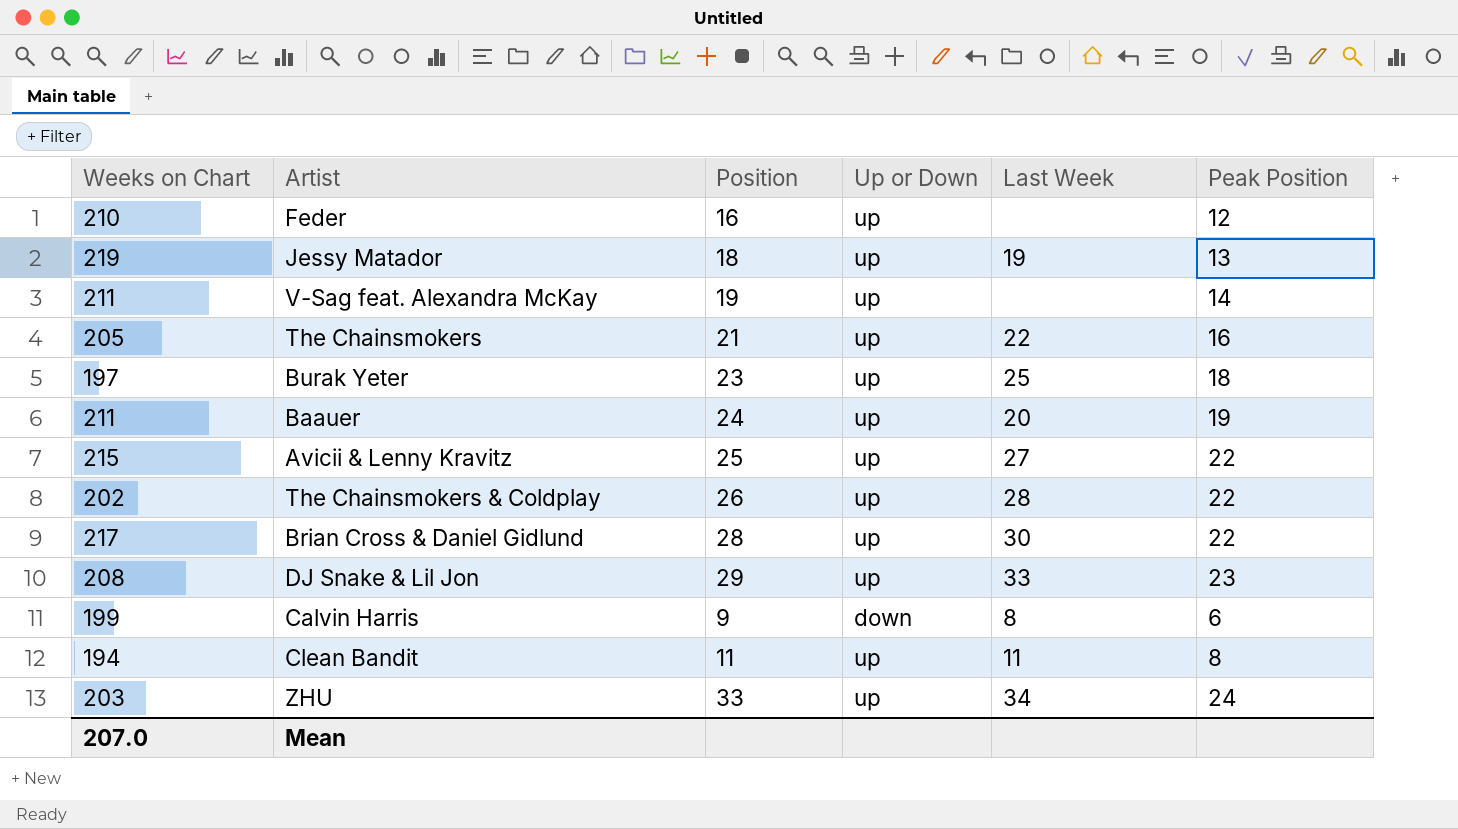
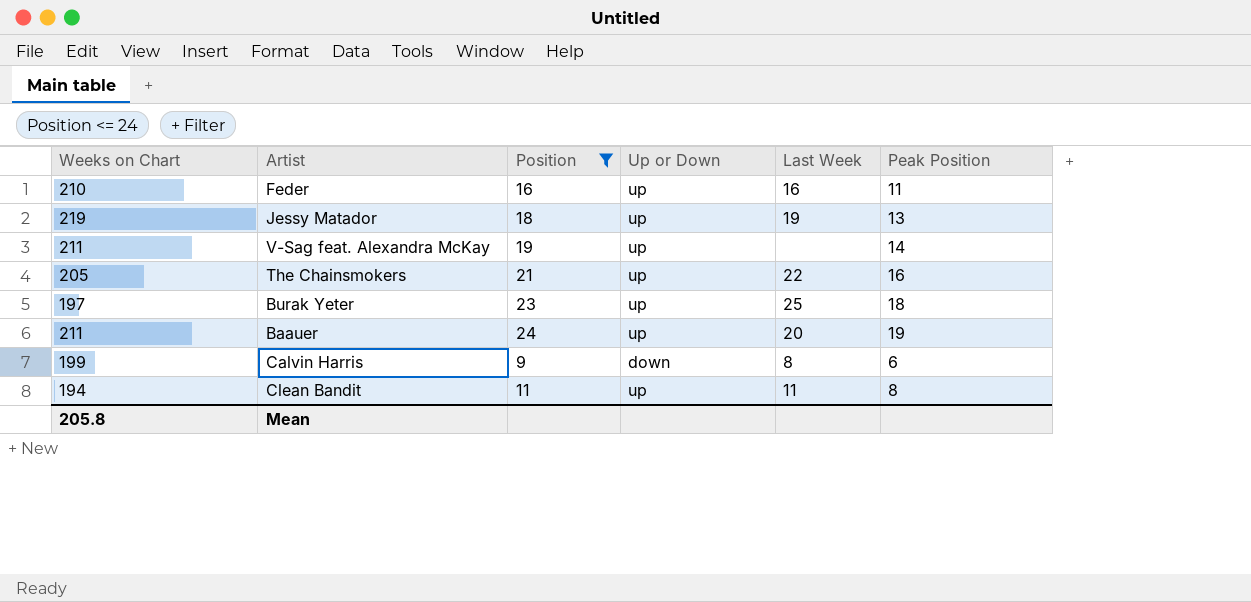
filter: none -> Position <= 24
Feder | Last Week: none -> 16
Feder | Peak Position: 12 -> 11
Mean | Weeks on Chart: 207.0 -> 205.8

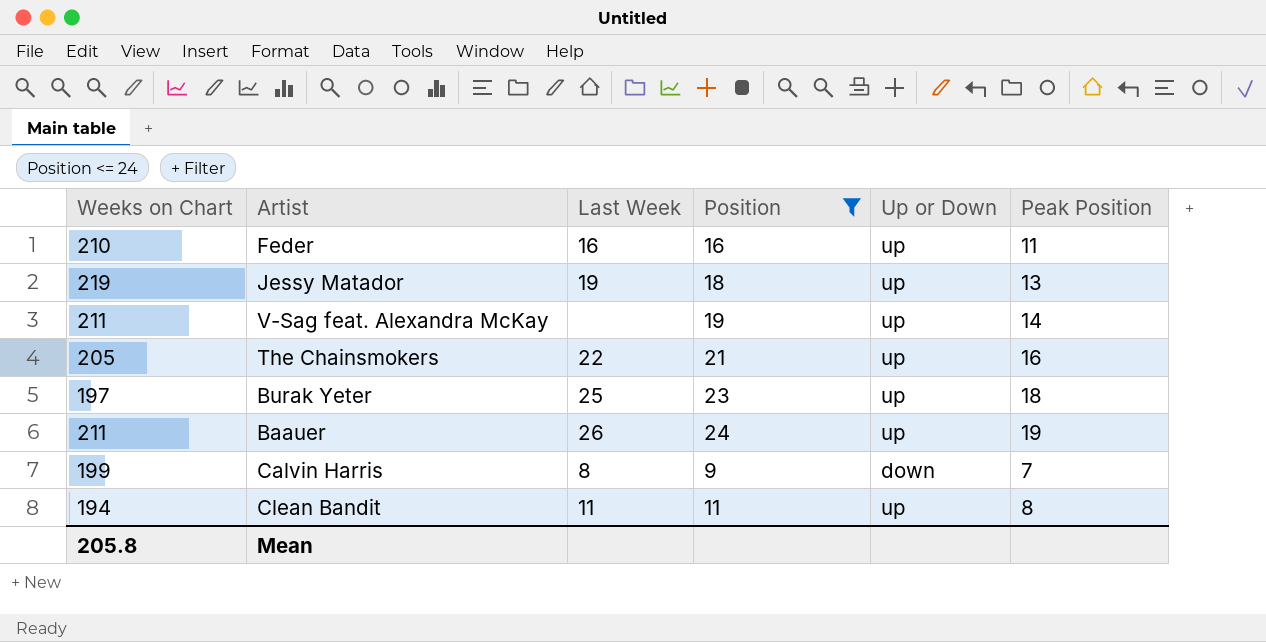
column Last Week | position: 5 -> 3
Baauer | Last Week: 20 -> 26
Calvin Harris | Peak Position: 6 -> 7

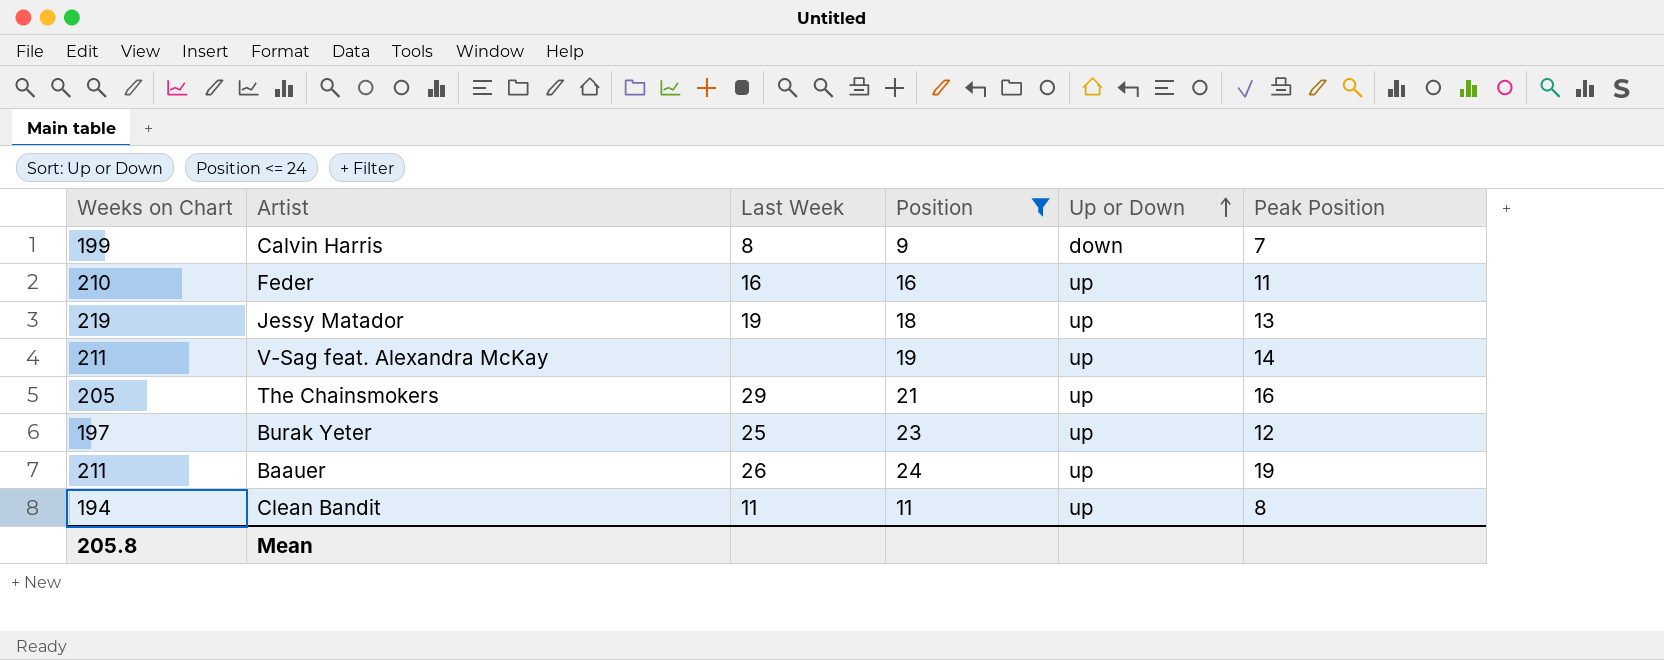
row order: none -> Up or Down ascending
The Chainsmokers | Last Week: 22 -> 29
Burak Yeter | Peak Position: 18 -> 12

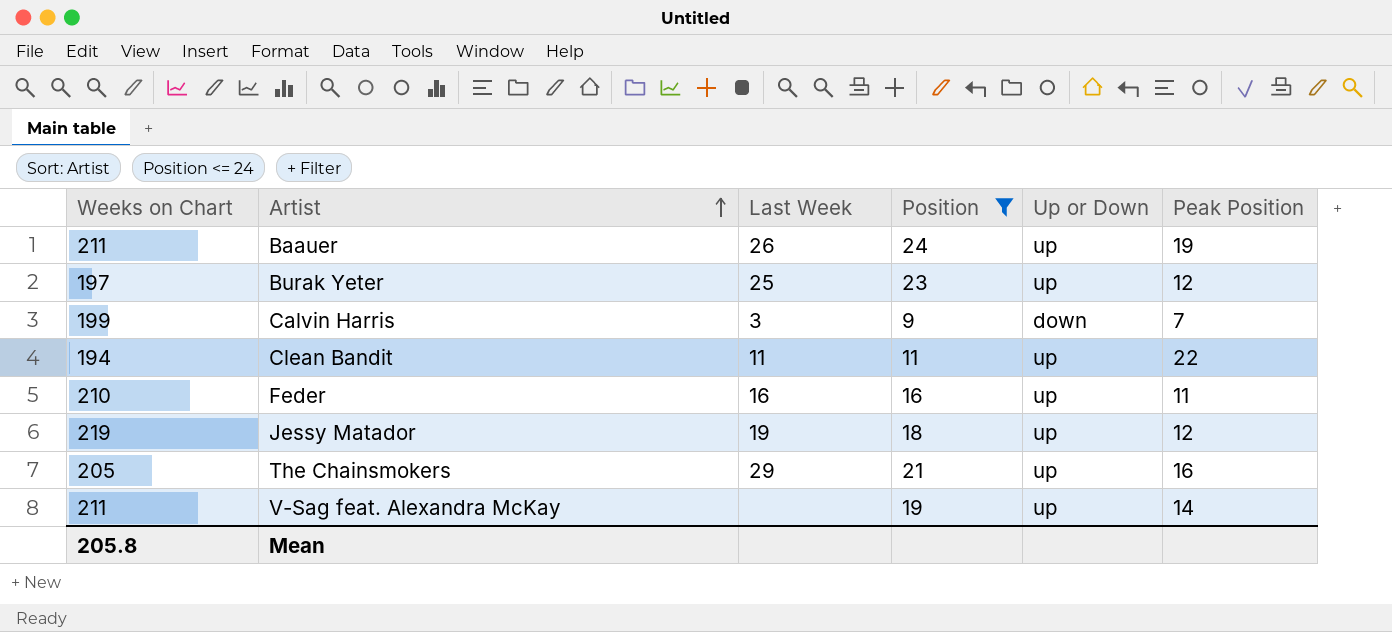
row order: Up or Down ascending -> Artist ascending
Calvin Harris | Last Week: 8 -> 3
Clean Bandit | Peak Position: 8 -> 22
Jessy Matador | Peak Position: 13 -> 12

